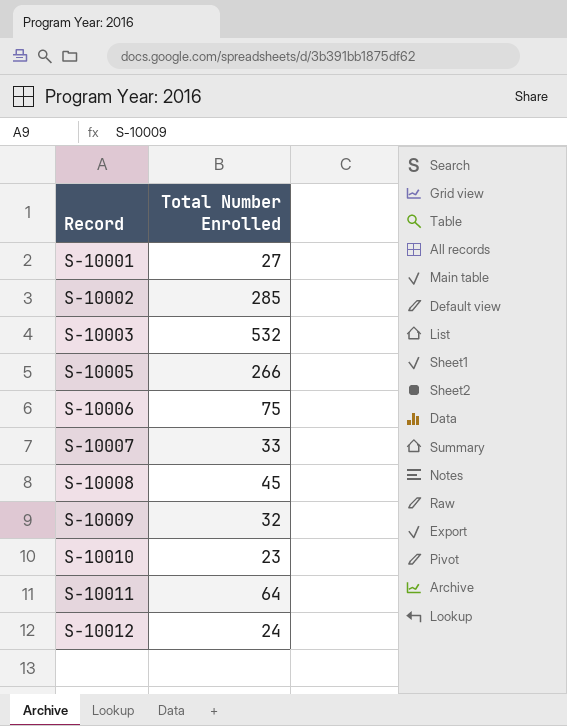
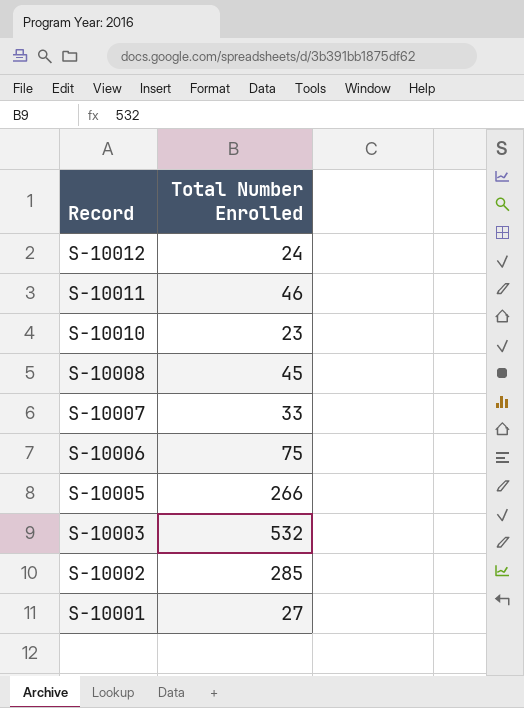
row order: Record ascending -> Record descending
row S-10009: 32 -> none
S-10011 | Total Number Enrolled: 64 -> 46

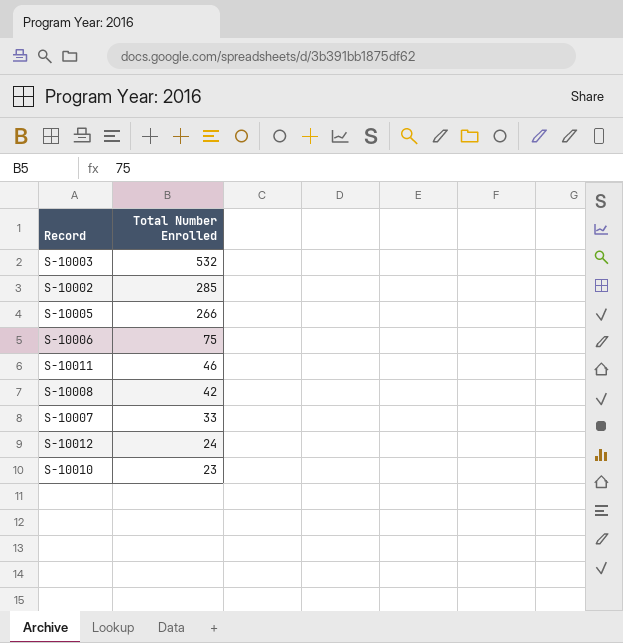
row order: Record descending -> Total Number Enrolled descending
row S-10001: 27 -> none
S-10008 | Total Number Enrolled: 45 -> 42

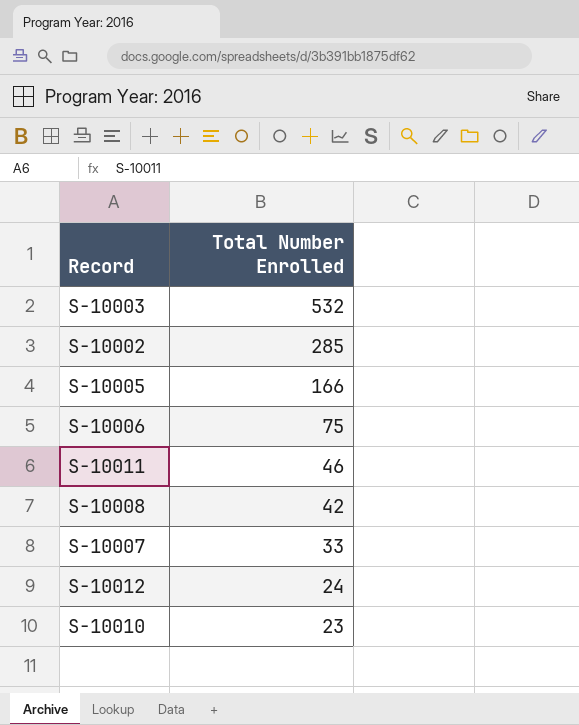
S-10005 | Total Number Enrolled: 266 -> 166

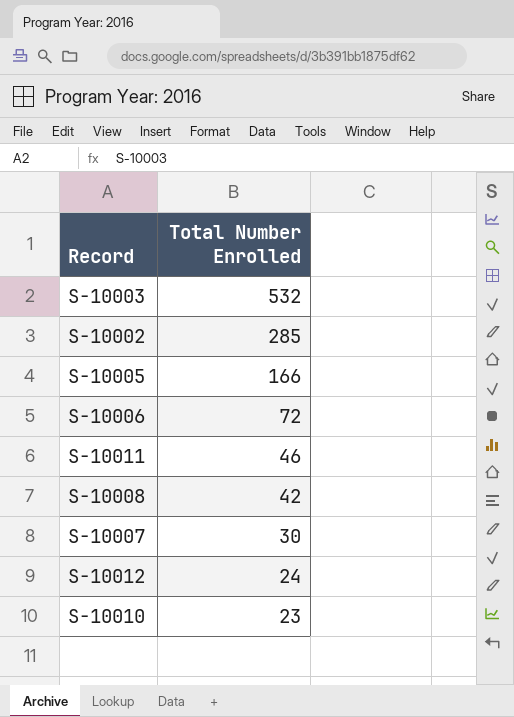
S-10006 | Total Number Enrolled: 75 -> 72
S-10007 | Total Number Enrolled: 33 -> 30

